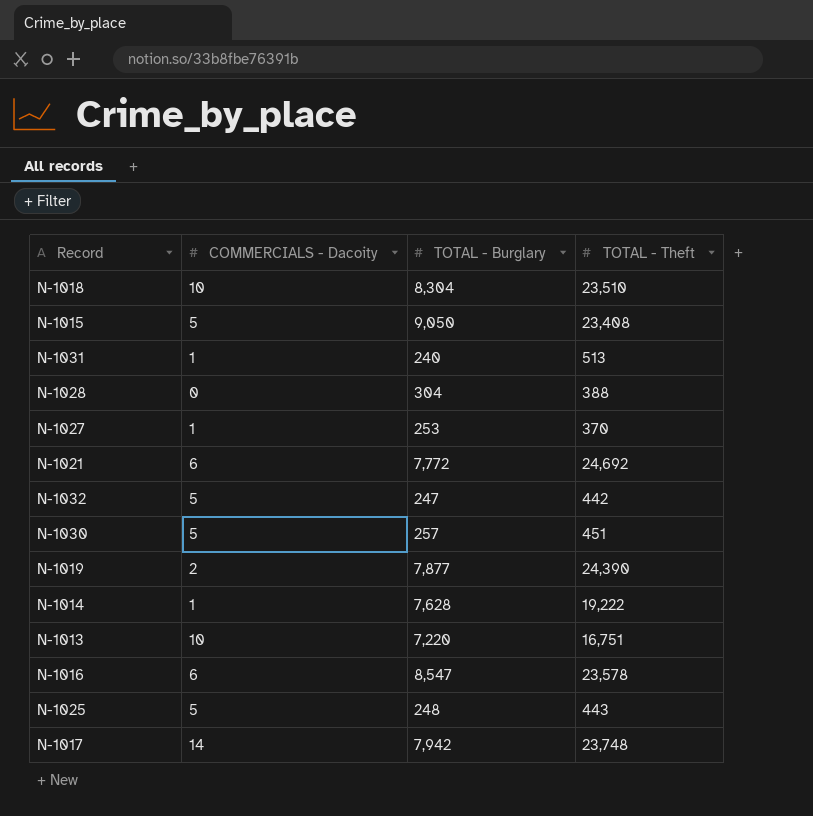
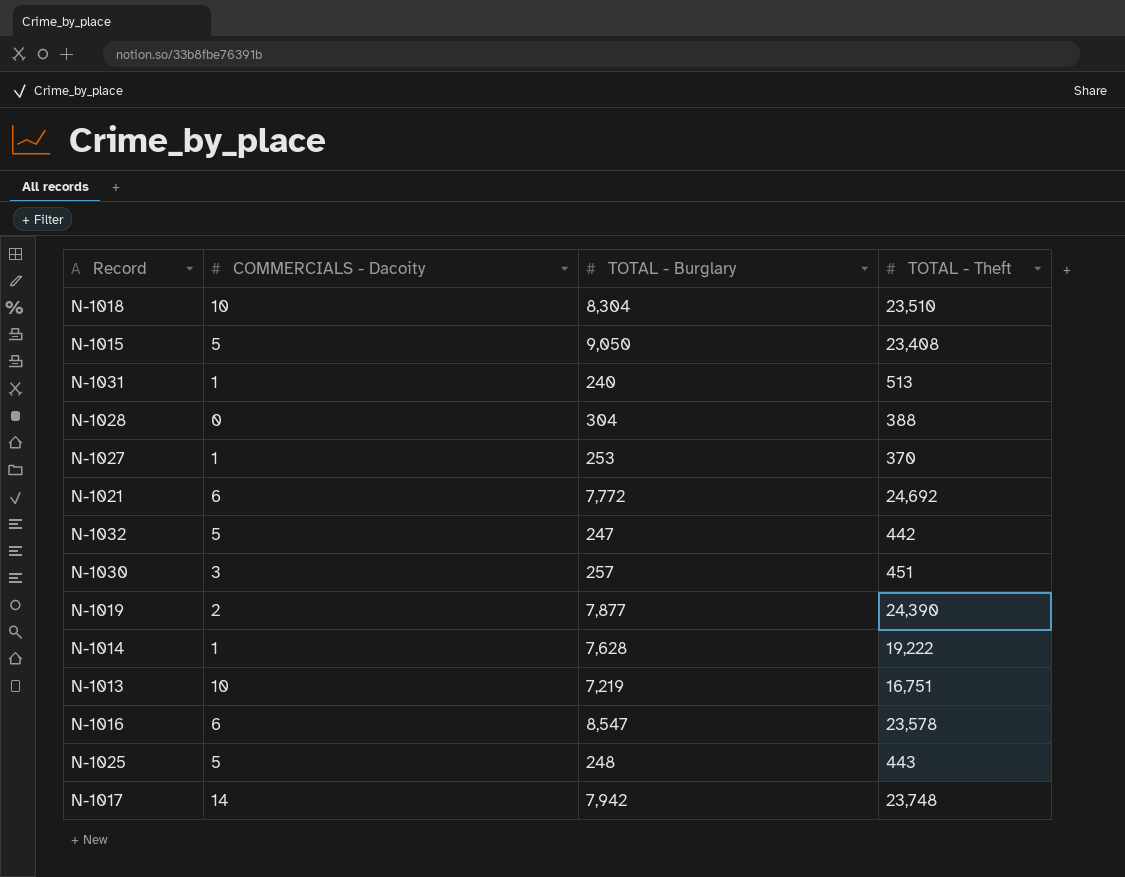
N-1030 | COMMERCIALS - Dacoity: 5 -> 3
N-1013 | TOTAL - Burglary: 7,220 -> 7,219

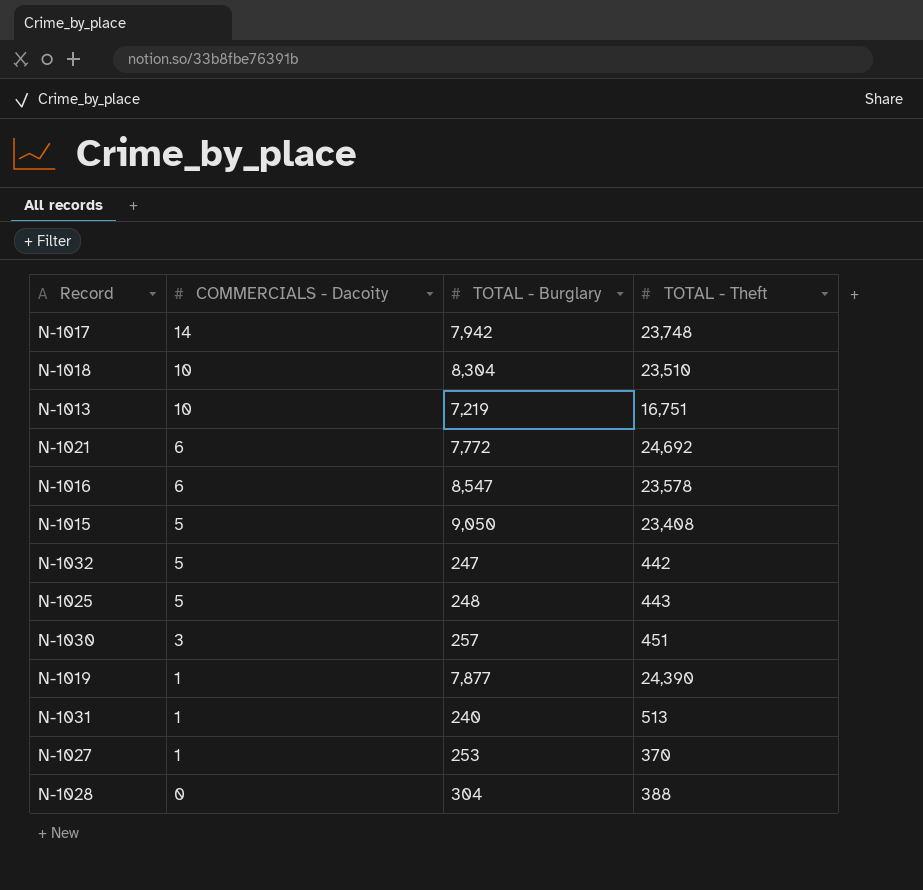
row order: none -> COMMERCIALS - Dacoity descending
row N-1014: 1 | 7,628 | 19,222 -> none
N-1019 | COMMERCIALS - Dacoity: 2 -> 1

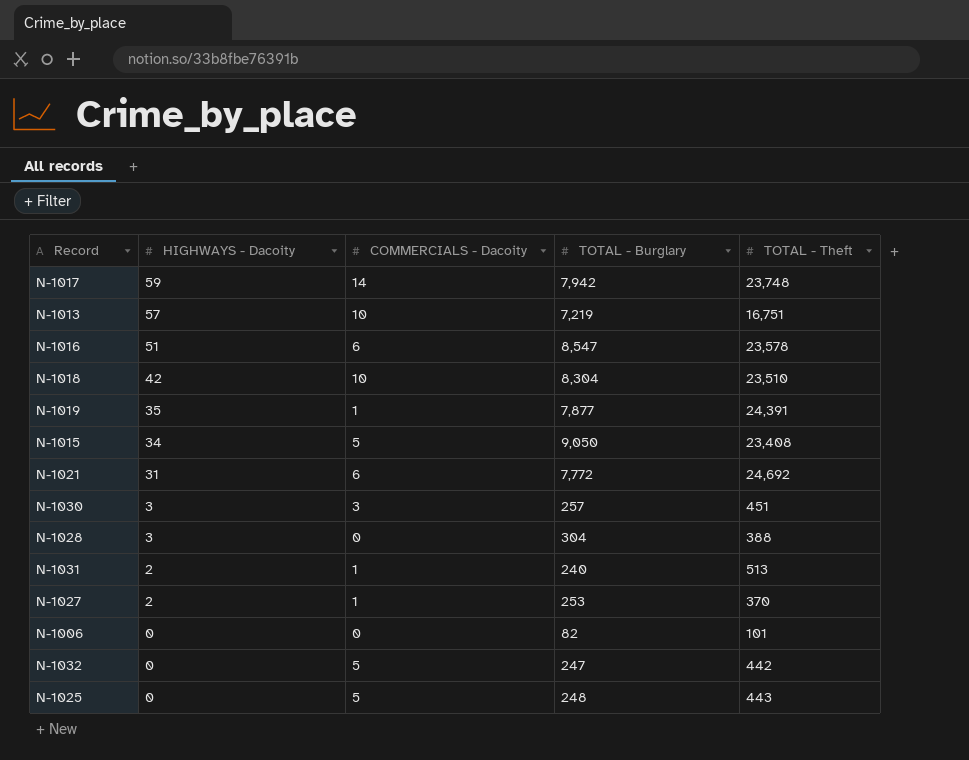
row order: COMMERCIALS - Dacoity descending -> HIGHWAYS - Dacoity descending
column HIGHWAYS - Dacoity | position: none -> 2
N-1019 | TOTAL - Theft: 24,390 -> 24,391
row N-1006: none -> 0 | 0 | 82 | 101

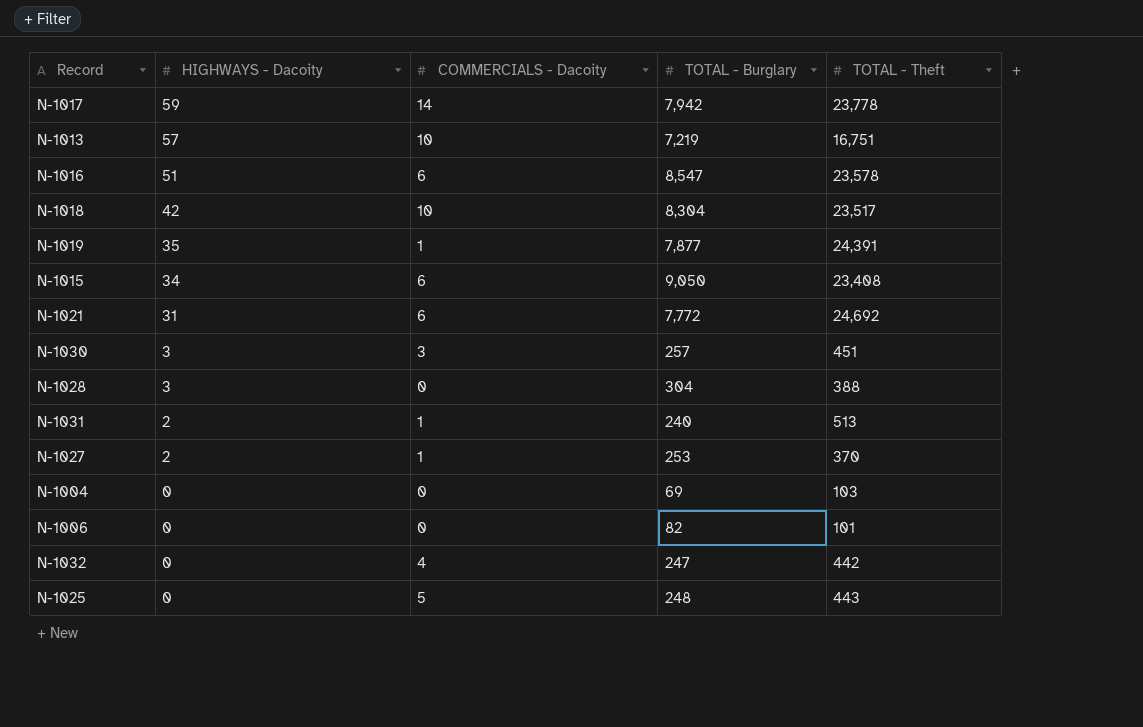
N-1017 | TOTAL - Theft: 23,748 -> 23,778
N-1018 | TOTAL - Theft: 23,510 -> 23,517
N-1015 | COMMERCIALS - Dacoity: 5 -> 6
row N-1004: none -> 0 | 0 | 69 | 103
N-1032 | COMMERCIALS - Dacoity: 5 -> 4

